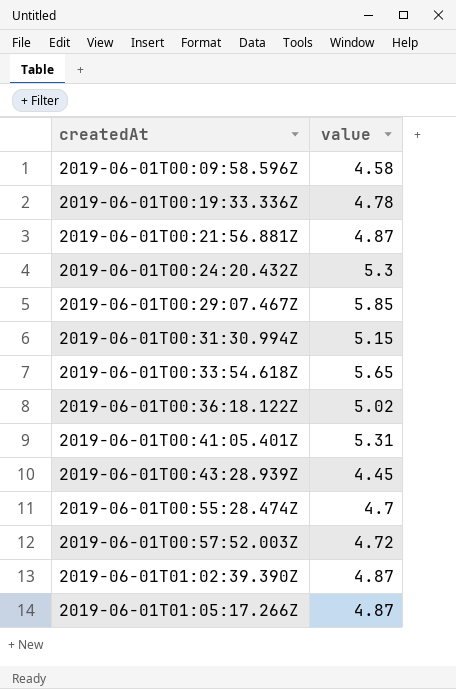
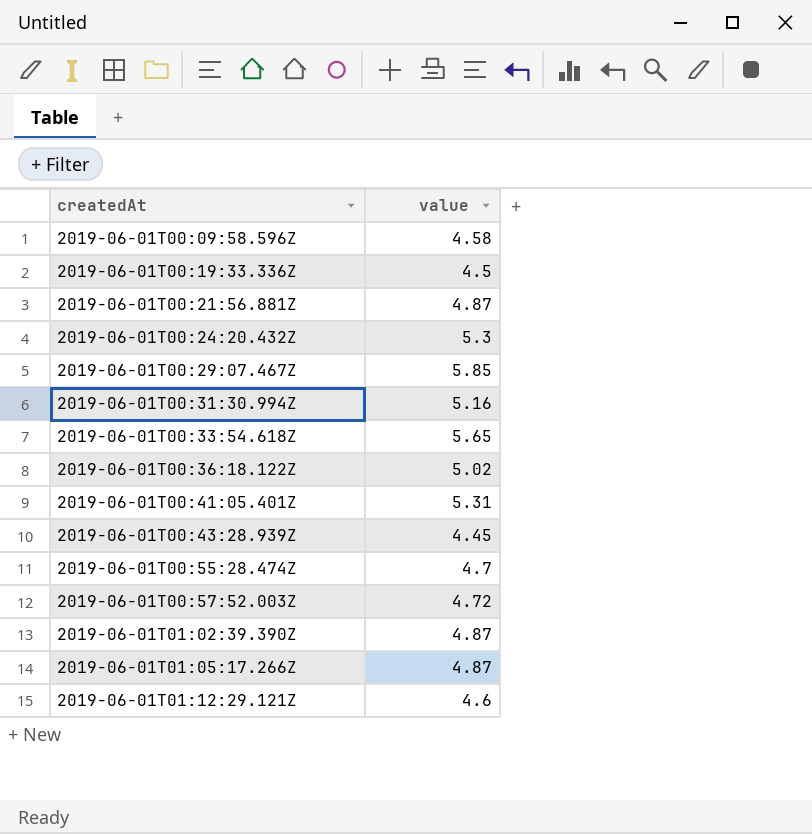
2019-06-01T00:19:33.336Z | value: 4.78 -> 4.5
2019-06-01T00:31:30.994Z | value: 5.15 -> 5.16
row 2019-06-01T01:12:29.121Z: none -> 4.6

